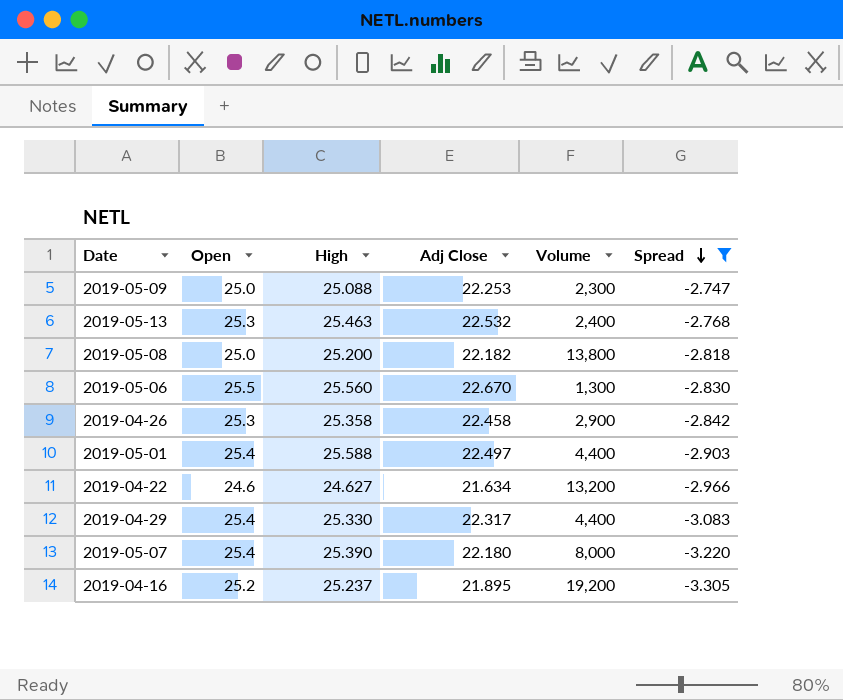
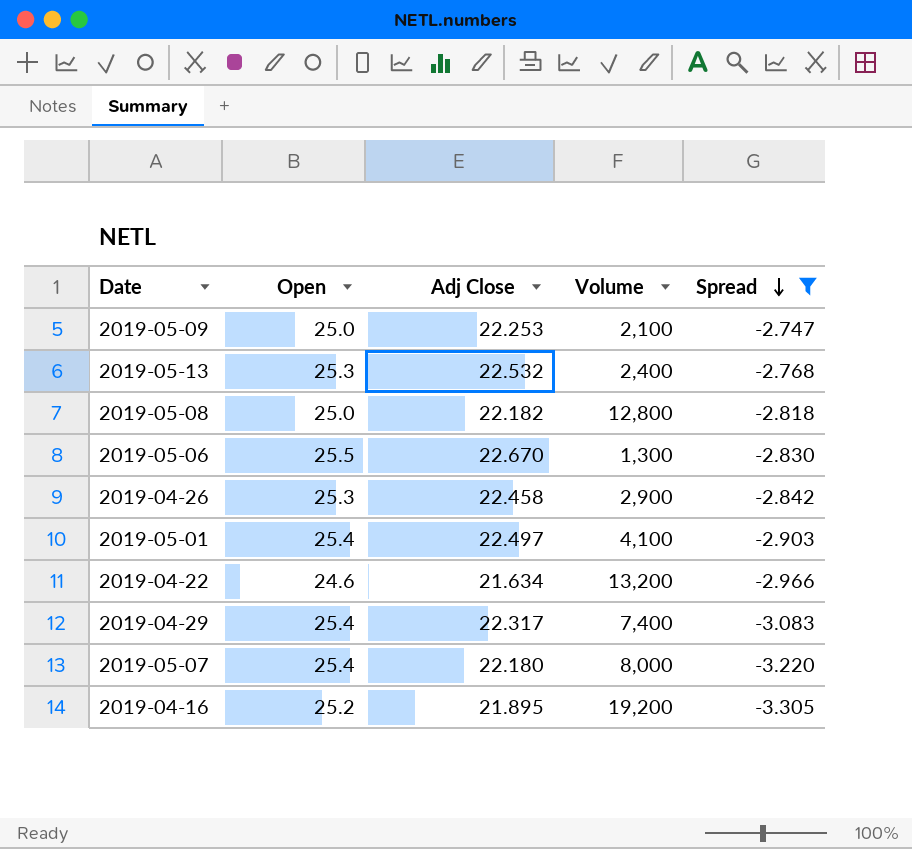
column High | position: 3 -> none
2019-05-09 | Volume: 2,300 -> 2,100
2019-05-08 | Volume: 13,800 -> 12,800
2019-05-01 | Volume: 4,400 -> 4,100
2019-04-29 | Volume: 4,400 -> 7,400

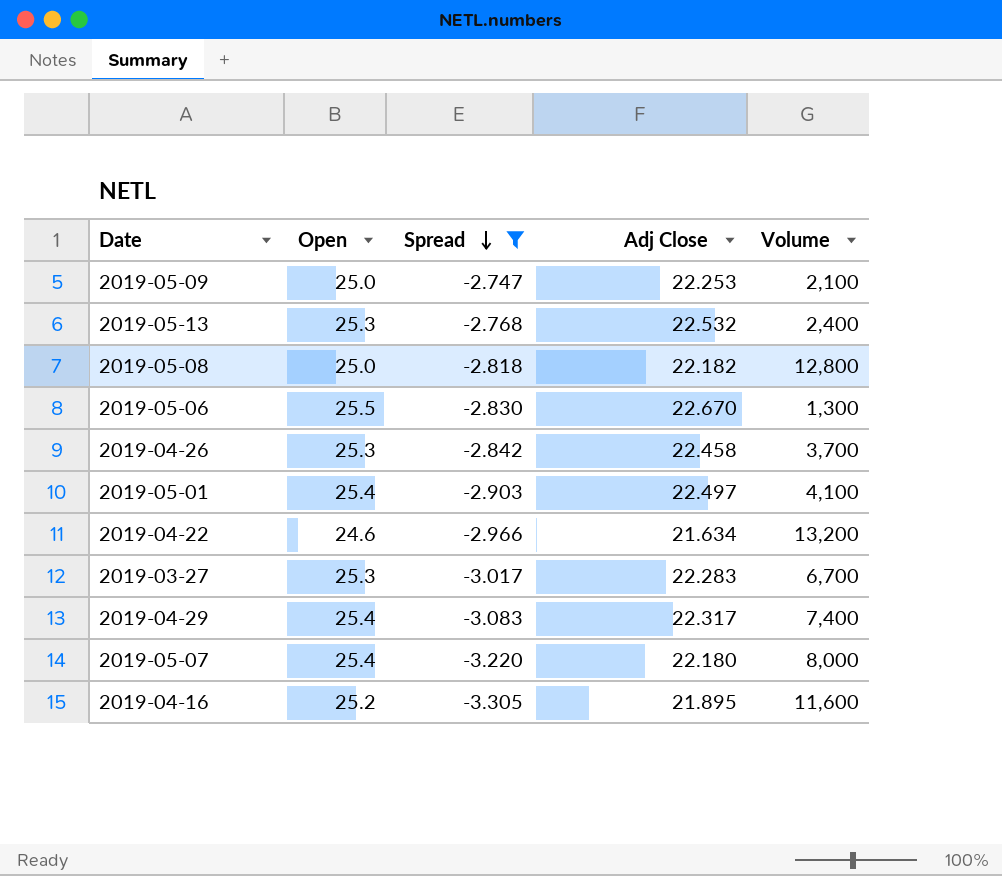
column Spread | position: 5 -> 3
2019-04-26 | Volume: 2,900 -> 3,700
row 2019-03-27: none -> 25.3 | -3.017 | 22.283 | 6,700
2019-04-16 | Volume: 19,200 -> 11,600

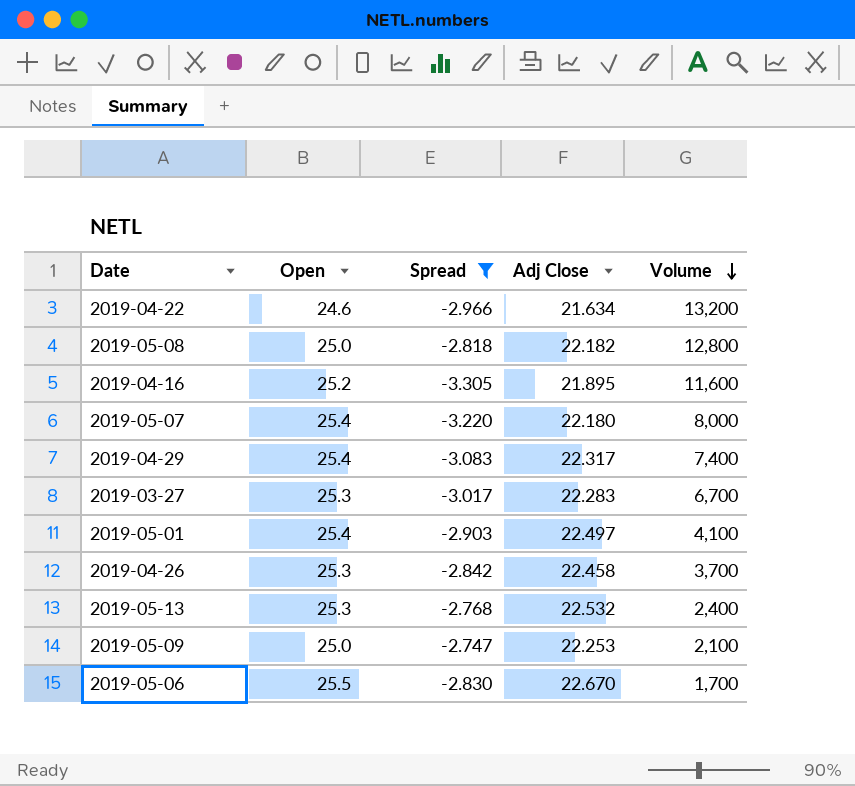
row order: Spread descending -> Volume descending
2019-05-06 | Volume: 1,300 -> 1,700

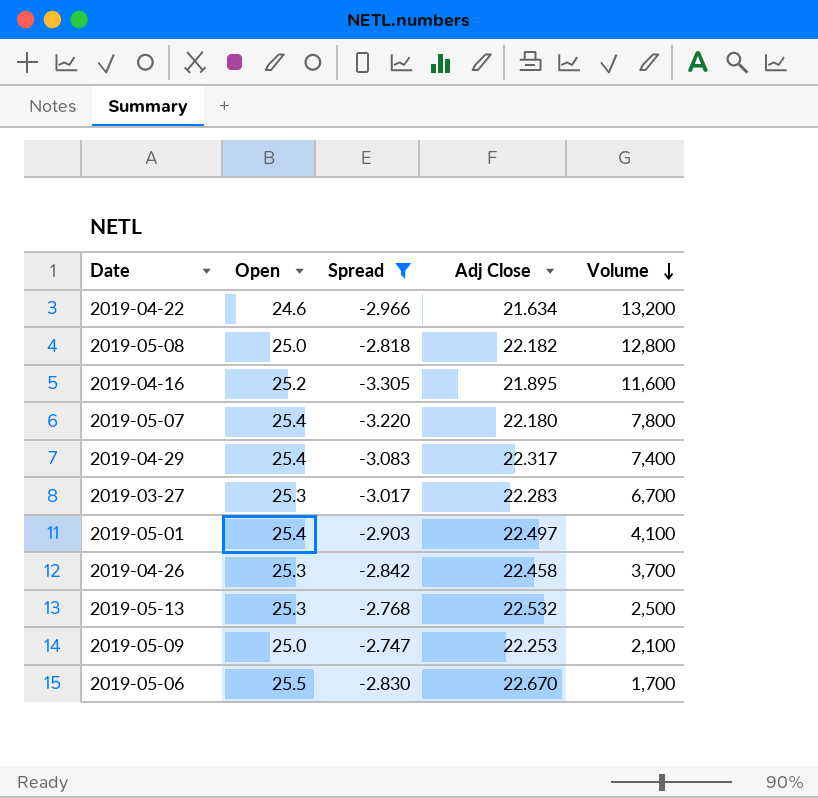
2019-05-07 | Volume: 8,000 -> 7,800
2019-05-13 | Volume: 2,400 -> 2,500

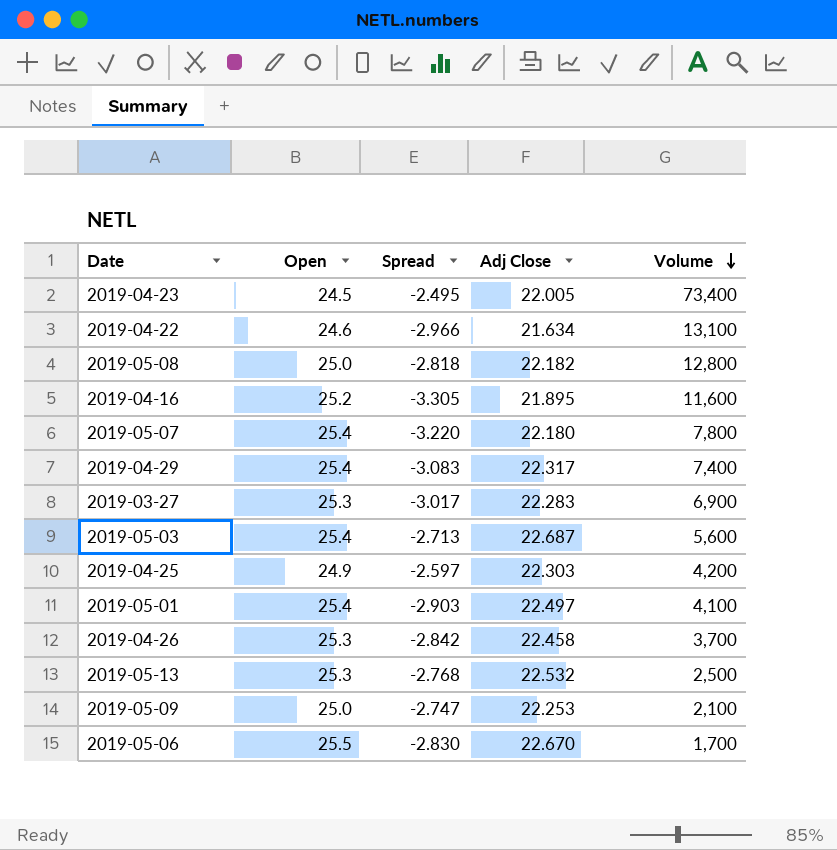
filter: Spread <= -2.747 -> none
2019-04-22 | Volume: 13,200 -> 13,100
2019-03-27 | Volume: 6,700 -> 6,900

